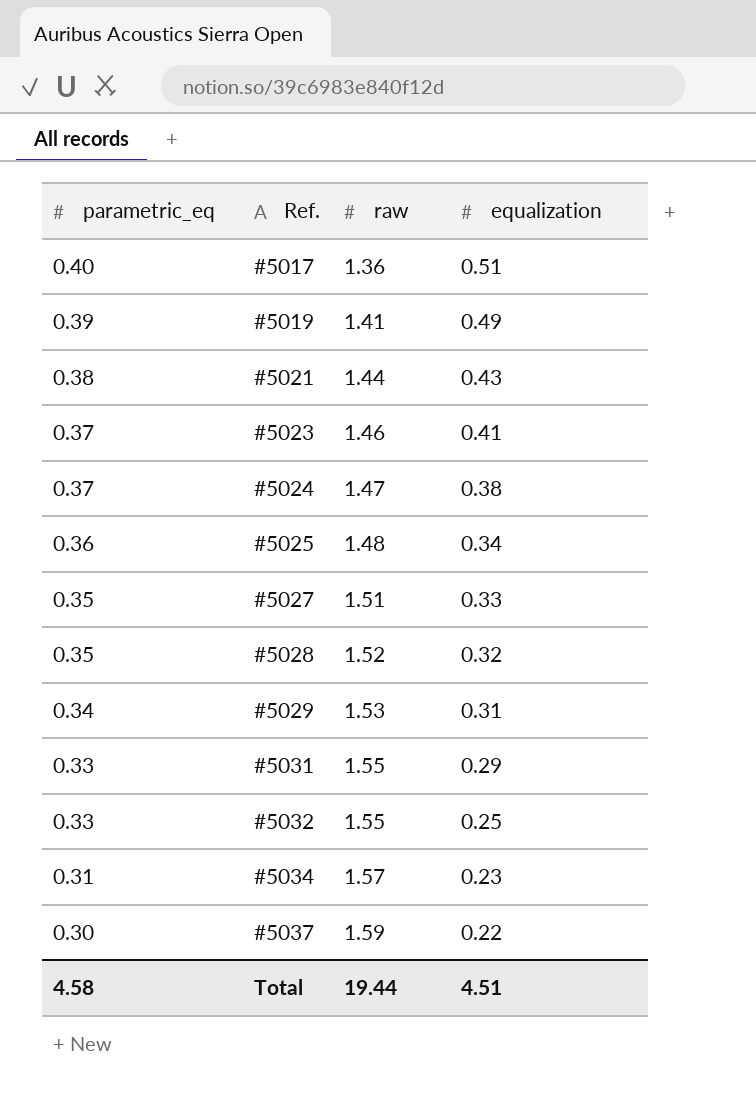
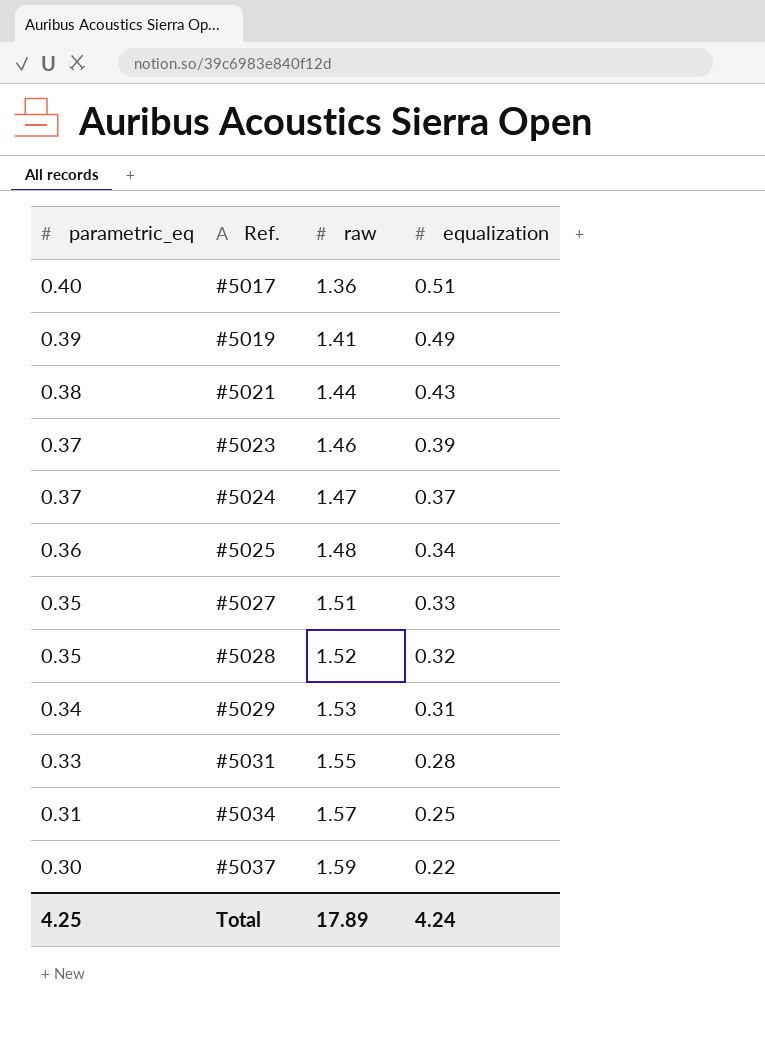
row #5032: 0.33 | 1.55 | 0.25 -> none
#5023 | equalization: 0.41 -> 0.39
#5024 | equalization: 0.38 -> 0.37
#5031 | equalization: 0.29 -> 0.28
#5034 | equalization: 0.23 -> 0.25
Total | parametric_eq: 4.58 -> 4.25
Total | raw: 19.44 -> 17.89
Total | equalization: 4.51 -> 4.24

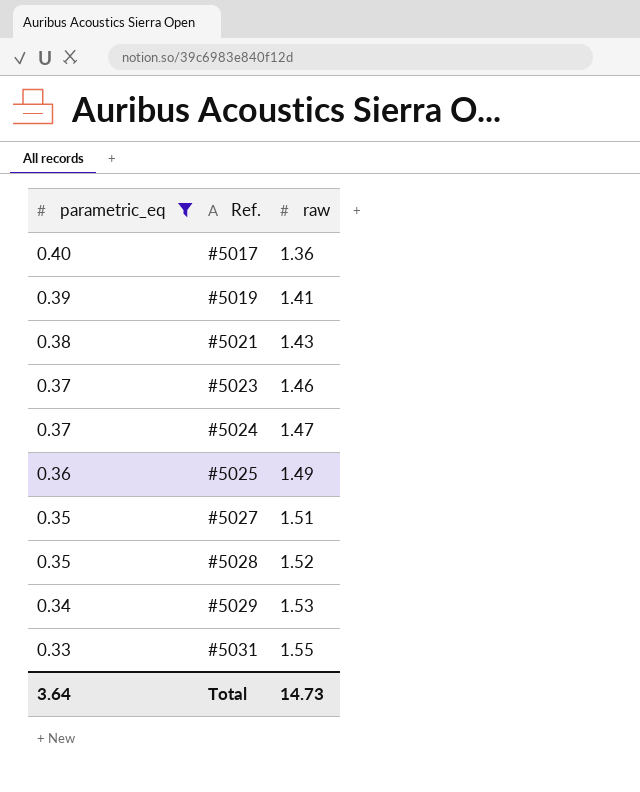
filter: none -> parametric_eq >= 0.33
column equalization | position: 4 -> none
#5021 | raw: 1.44 -> 1.43
#5025 | raw: 1.48 -> 1.49
Total | parametric_eq: 4.25 -> 3.64
Total | raw: 17.89 -> 14.73

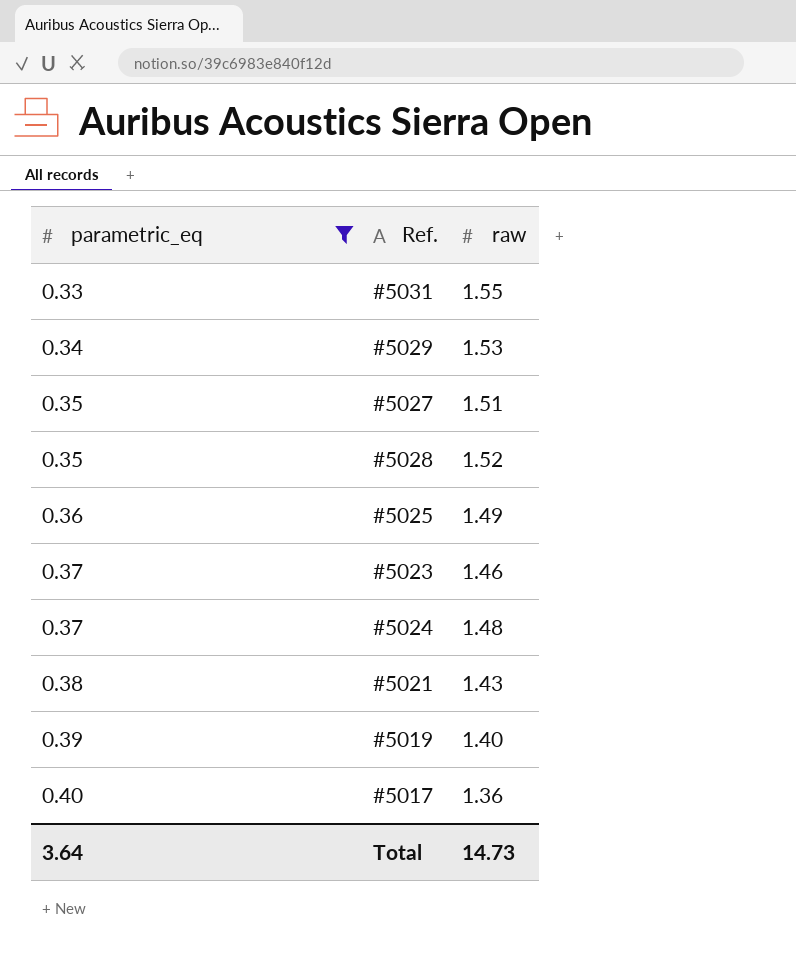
row order: parametric_eq descending -> parametric_eq ascending
#5024 | raw: 1.47 -> 1.48
#5019 | raw: 1.41 -> 1.40

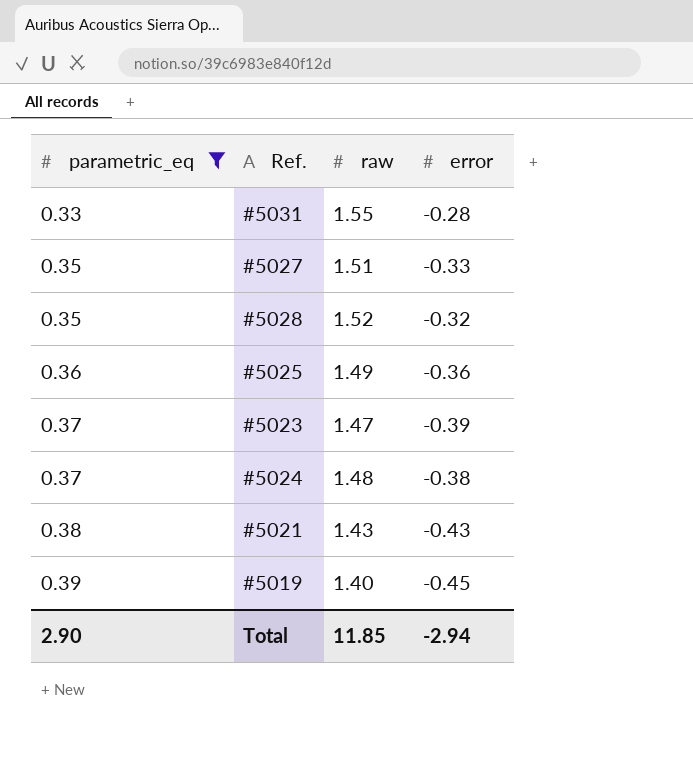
column error | position: none -> 4
row #5029: 0.34 | 1.53 -> none
row #5017: 0.40 | 1.36 -> none
#5023 | raw: 1.46 -> 1.47
Total | parametric_eq: 3.64 -> 2.90
Total | raw: 14.73 -> 11.85

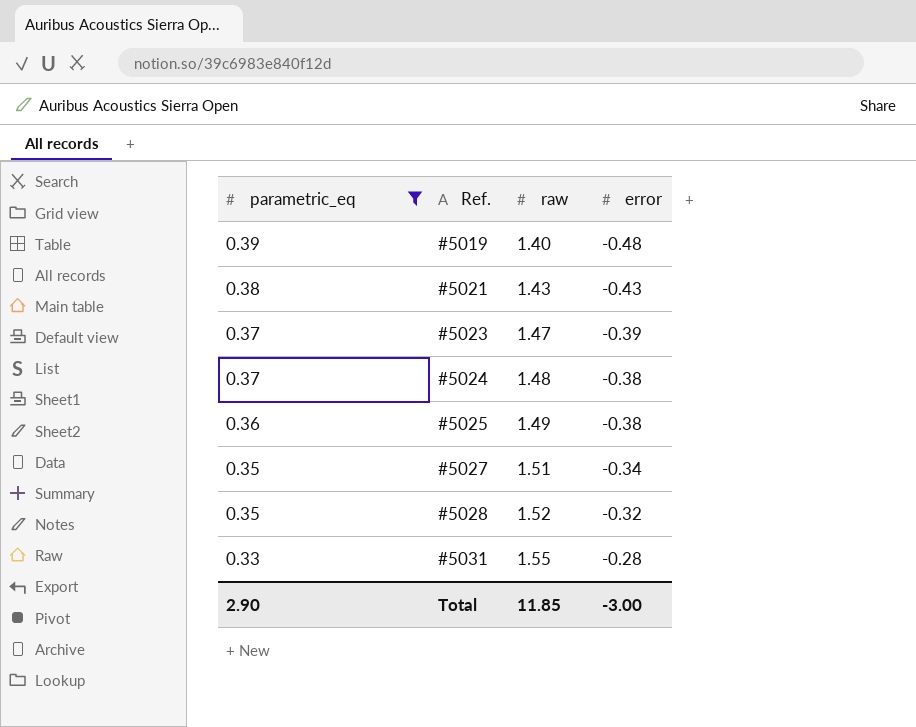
row order: parametric_eq ascending -> parametric_eq descending
#5019 | error: -0.45 -> -0.48
#5025 | error: -0.36 -> -0.38
#5027 | error: -0.33 -> -0.34
Total | error: -2.94 -> -3.00

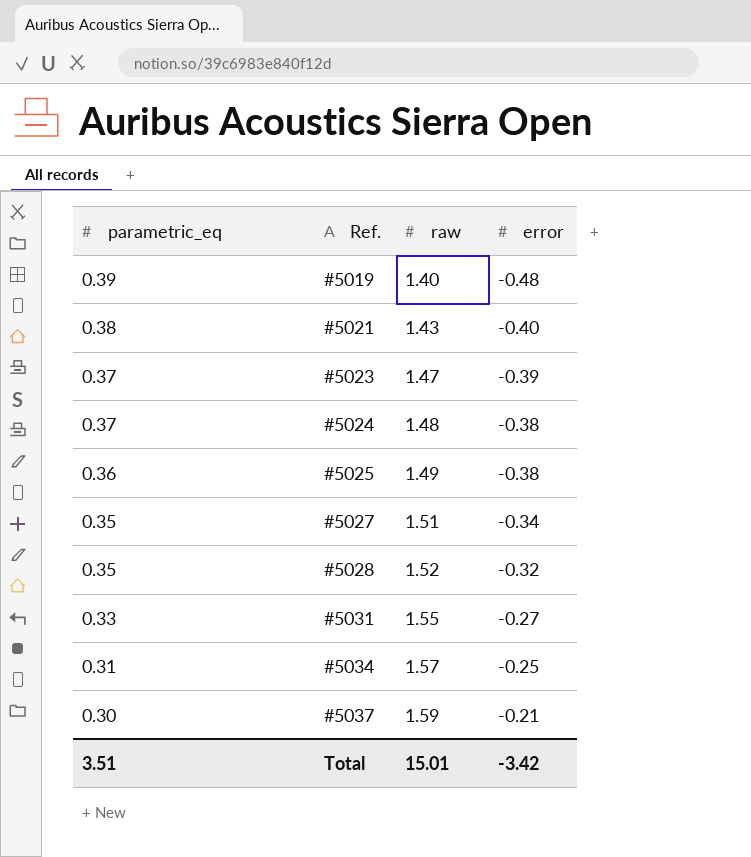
filter: parametric_eq >= 0.33 -> none
#5021 | error: -0.43 -> -0.40
#5031 | error: -0.28 -> -0.27
Total | parametric_eq: 2.90 -> 3.51
Total | raw: 11.85 -> 15.01
Total | error: -3.00 -> -3.42

